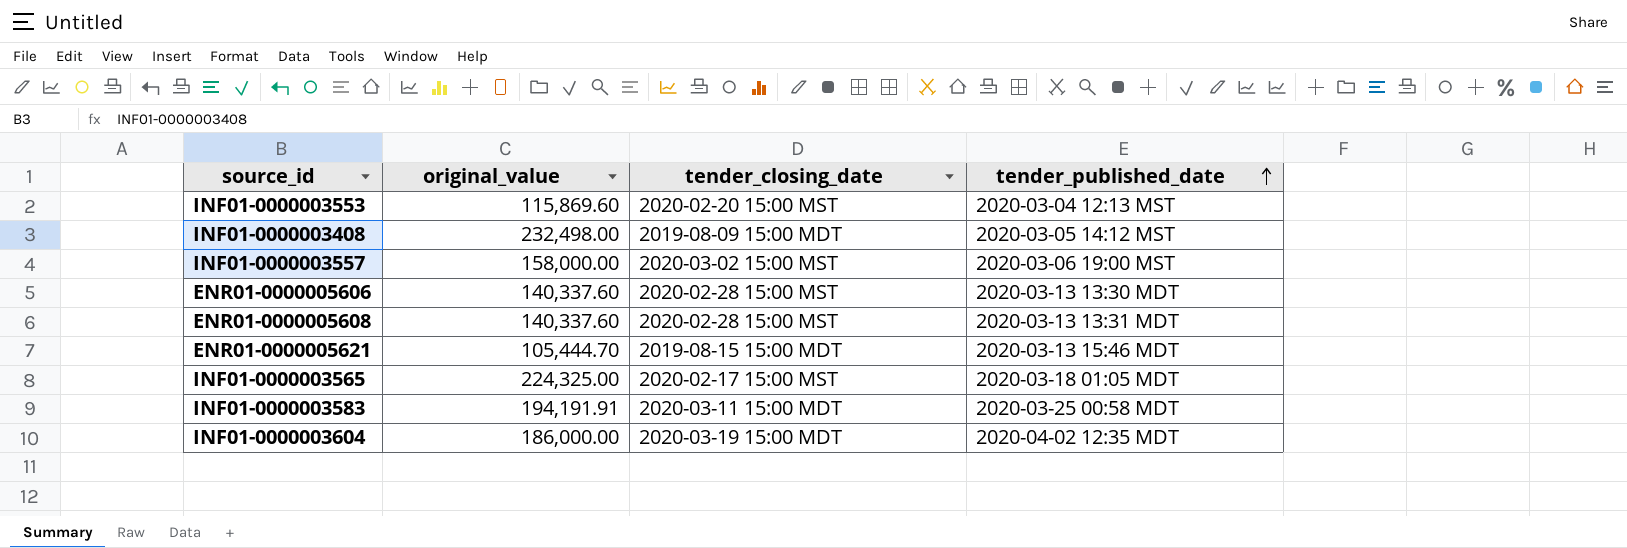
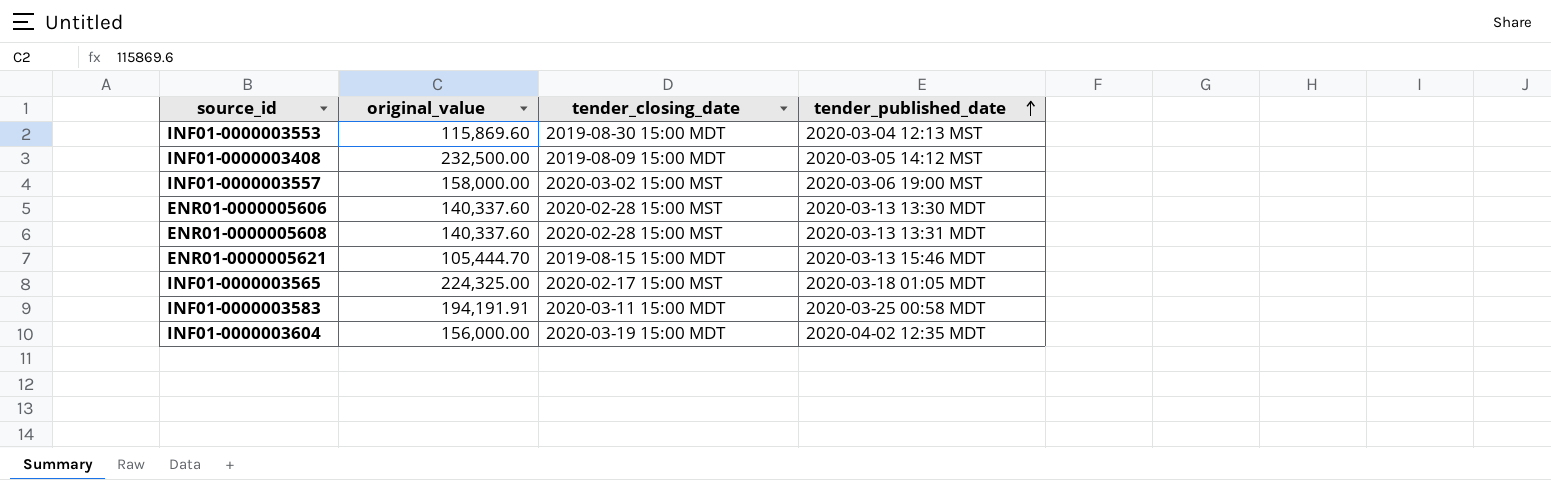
INF01-0000003553 | tender_closing_date: 2020-02-20 15:00 MST -> 2019-08-30 15:00 MDT
INF01-0000003408 | original_value: 232,498.00 -> 232,500.00
INF01-0000003604 | original_value: 186,000.00 -> 156,000.00

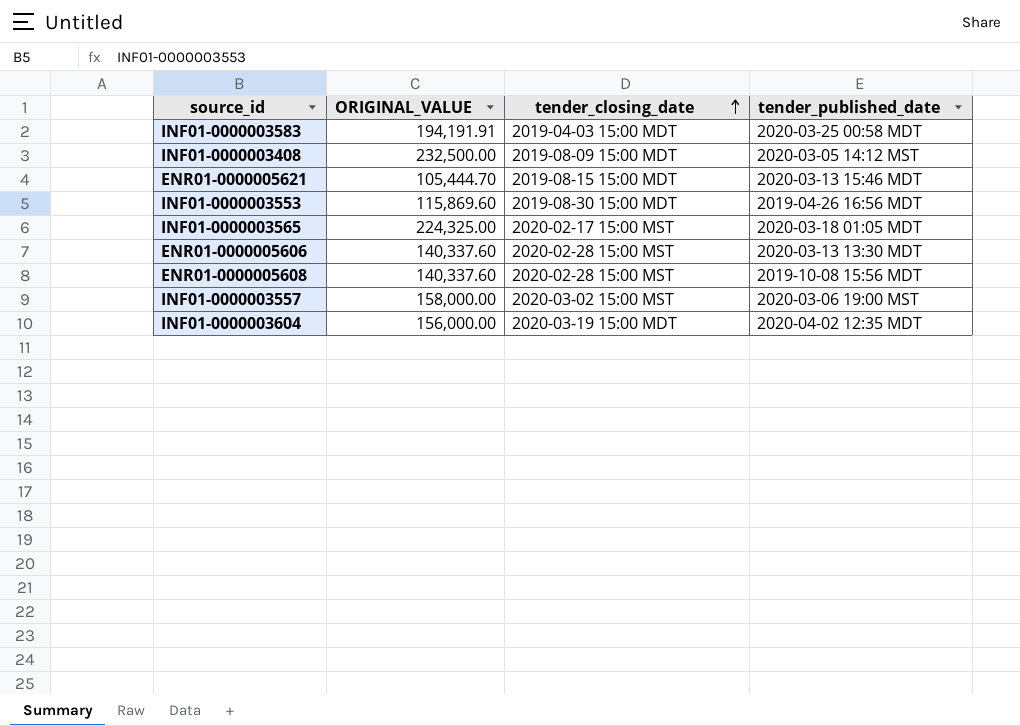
row order: tender_published_date ascending -> tender_closing_date ascending
column name: original_value -> ORIGINAL_VALUE
INF01-0000003583 | tender_closing_date: 2020-03-11 15:00 MDT -> 2019-04-03 15:00 MDT
INF01-0000003553 | tender_published_date: 2020-03-04 12:13 MST -> 2019-04-26 16:56 MDT
ENR01-0000005608 | tender_published_date: 2020-03-13 13:31 MDT -> 2019-10-08 15:56 MDT

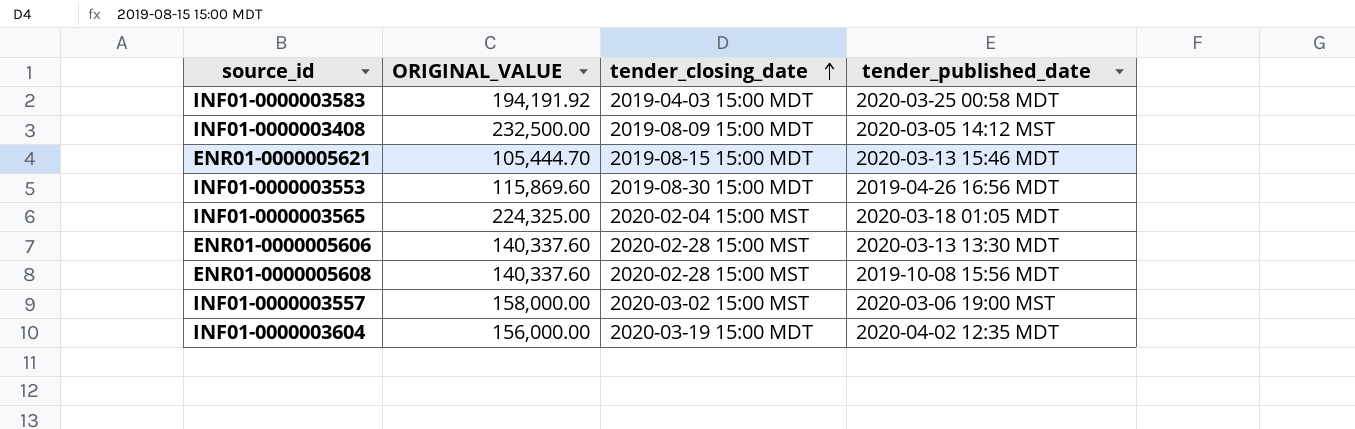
INF01-0000003583 | ORIGINAL_VALUE: 194,191.91 -> 194,191.92
INF01-0000003565 | tender_closing_date: 2020-02-17 15:00 MST -> 2020-02-04 15:00 MST

